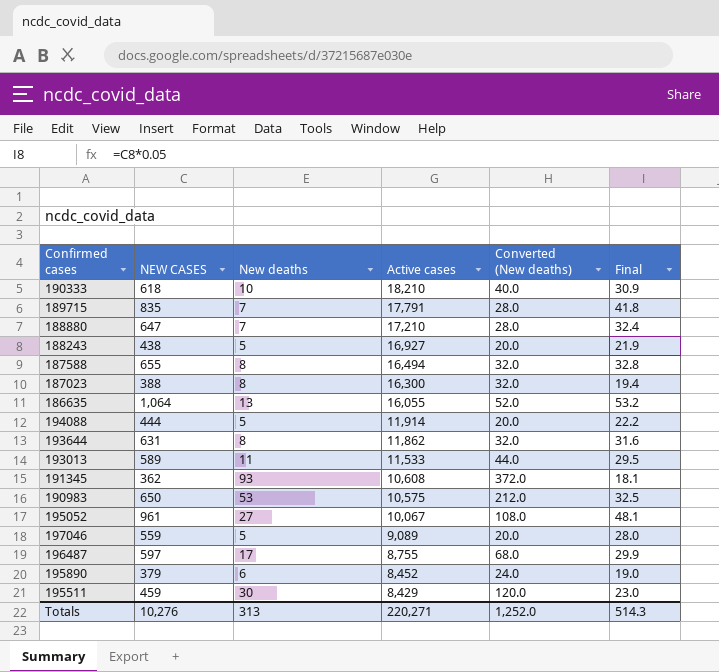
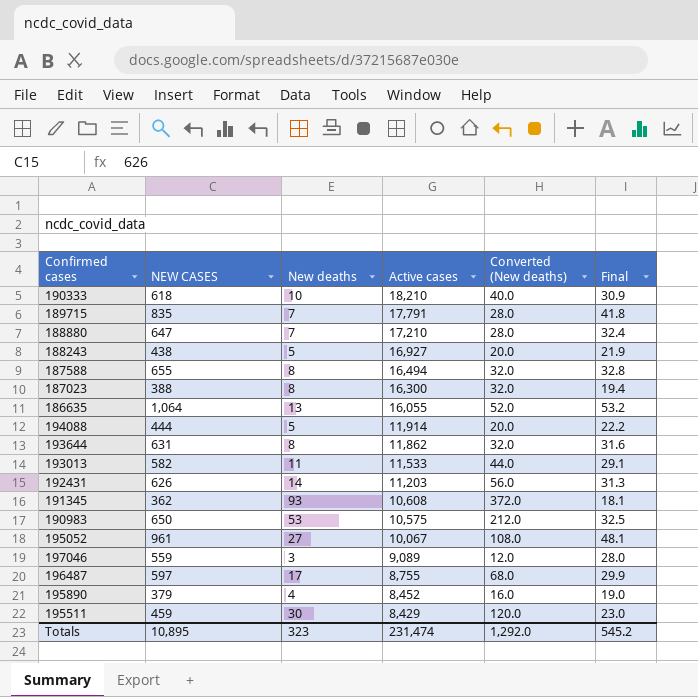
193013 | NEW CASES: 589 -> 582
193013 | Final: 29.5 -> 29.1
row 192431: none -> 626 | 14 | 11,203 | 56.0 | 31.3
197046 | New deaths: 5 -> 3
197046 | Converted (New deaths): 20.0 -> 12.0
195890 | New deaths: 6 -> 4
195890 | Converted (New deaths): 24.0 -> 16.0
Totals | NEW CASES: 10,276 -> 10,895
Totals | New deaths: 313 -> 323
Totals | Active cases: 220,271 -> 231,474
Totals | Converted (New deaths): 1,252.0 -> 1,292.0
Totals | Final: 514.3 -> 545.2

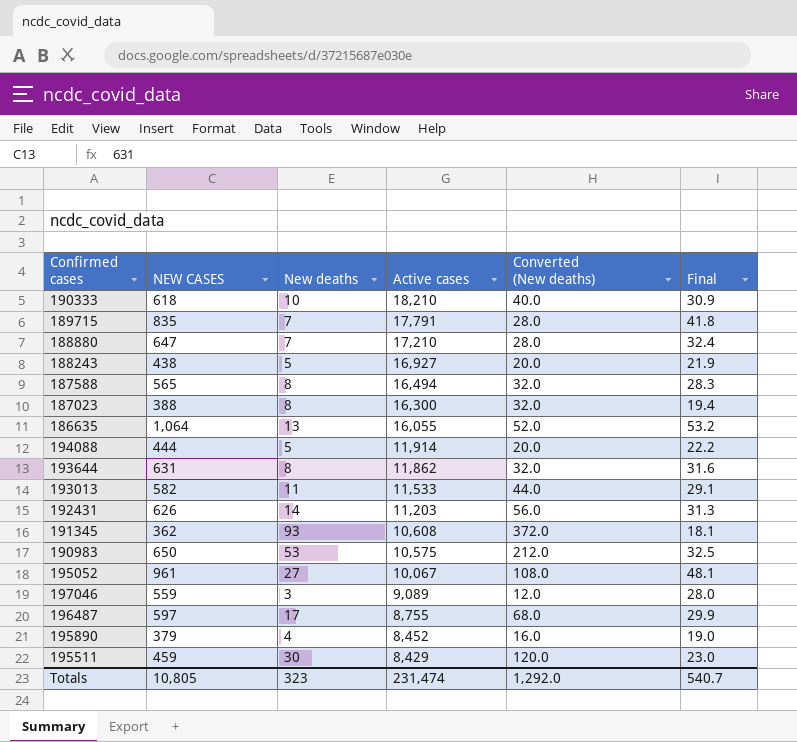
187588 | NEW CASES: 655 -> 565
187588 | Final: 32.8 -> 28.3
Totals | NEW CASES: 10,895 -> 10,805
Totals | Final: 545.2 -> 540.7

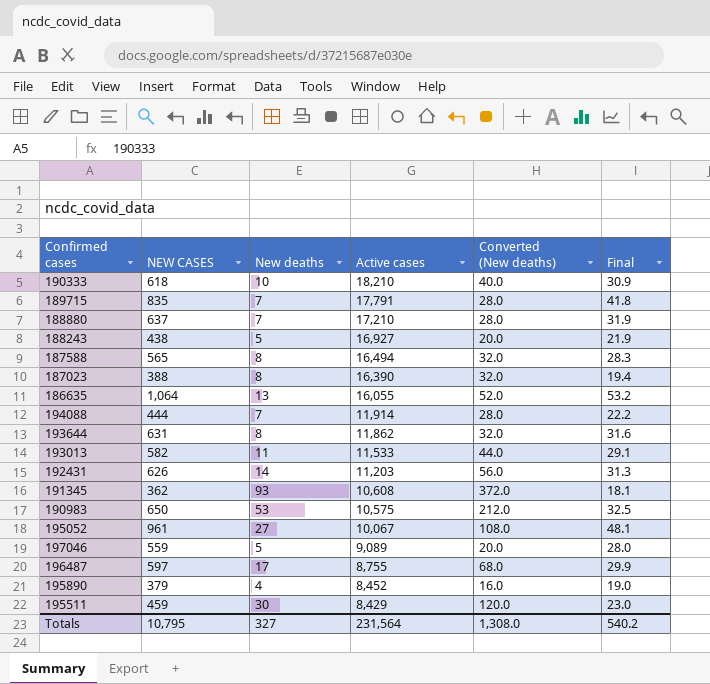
188880 | NEW CASES: 647 -> 637
188880 | Final: 32.4 -> 31.9
187023 | Active cases: 16,300 -> 16,390
194088 | New deaths: 5 -> 7
194088 | Converted (New deaths): 20.0 -> 28.0
197046 | New deaths: 3 -> 5
197046 | Converted (New deaths): 12.0 -> 20.0
Totals | NEW CASES: 10,805 -> 10,795
Totals | New deaths: 323 -> 327
Totals | Active cases: 231,474 -> 231,564
Totals | Converted (New deaths): 1,292.0 -> 1,308.0
Totals | Final: 540.7 -> 540.2

